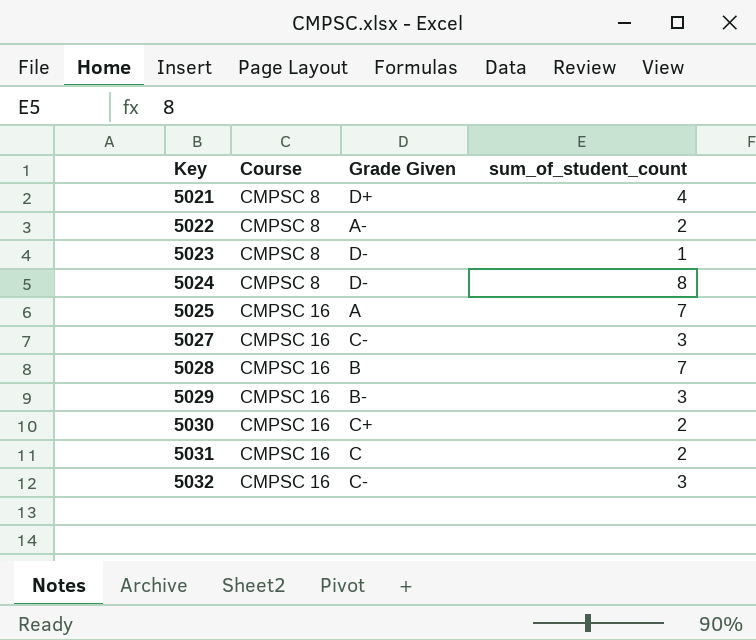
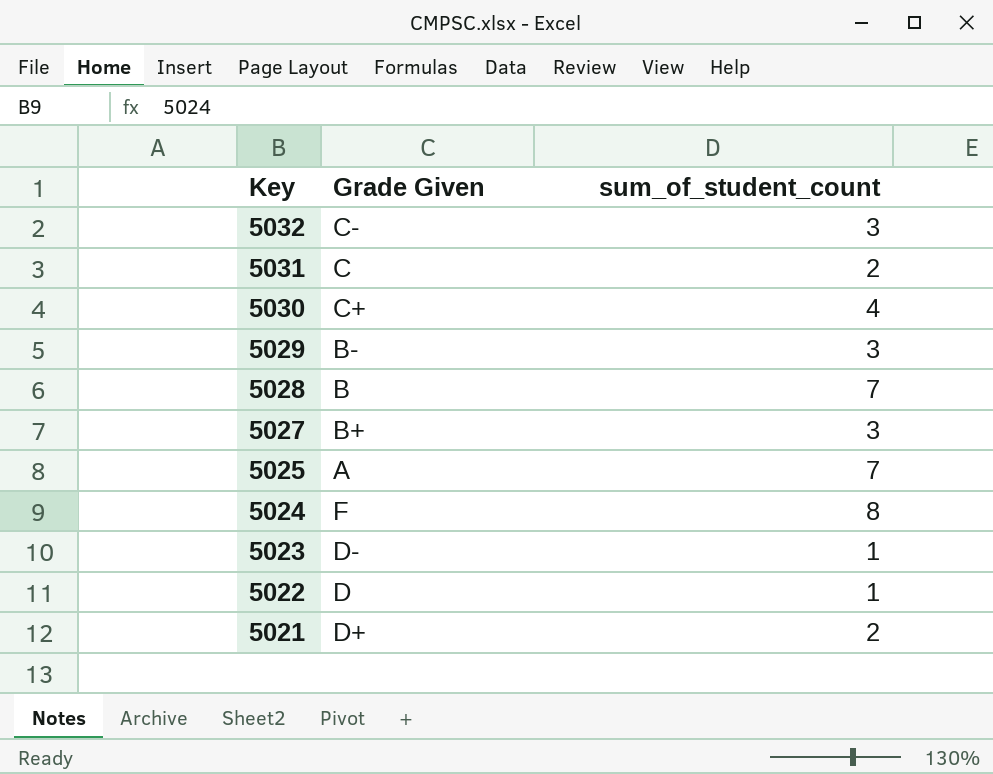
row order: Key ascending -> Key descending
column Course | position: 2 -> none
5030 | sum_of_student_count: 2 -> 4
5027 | Grade Given: C- -> B+
5024 | Grade Given: D- -> F
5022 | Grade Given: A- -> D
5022 | sum_of_student_count: 2 -> 1
5021 | sum_of_student_count: 4 -> 2

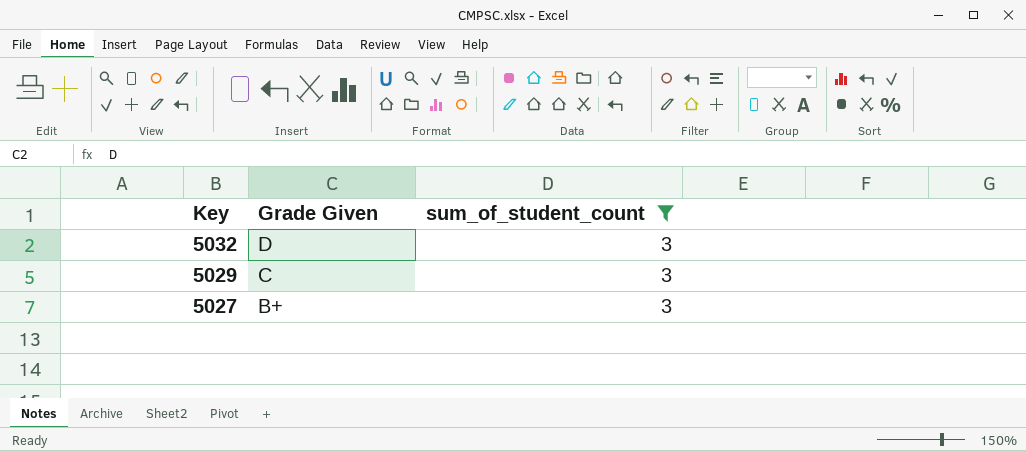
filter: none -> sum_of_student_count = 3
5032 | Grade Given: C- -> D
5029 | Grade Given: B- -> C

